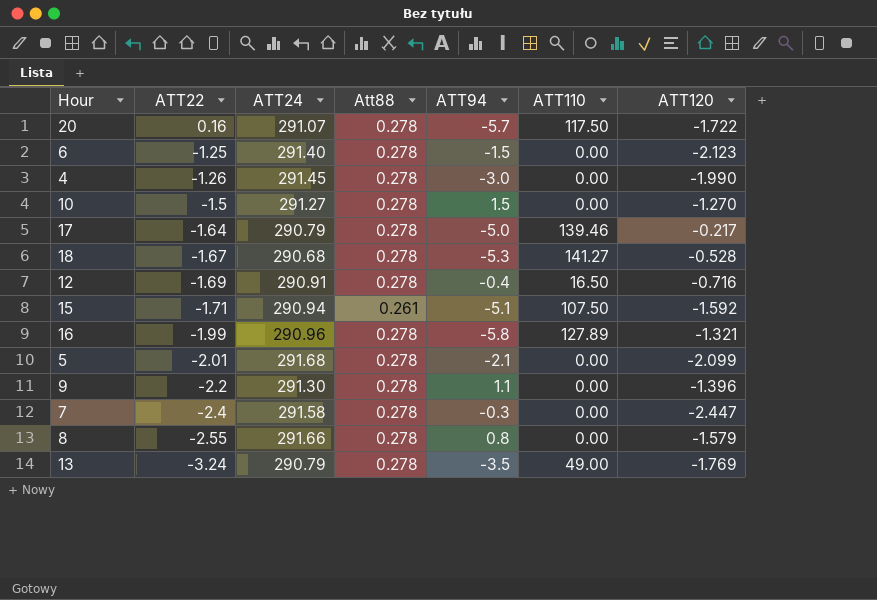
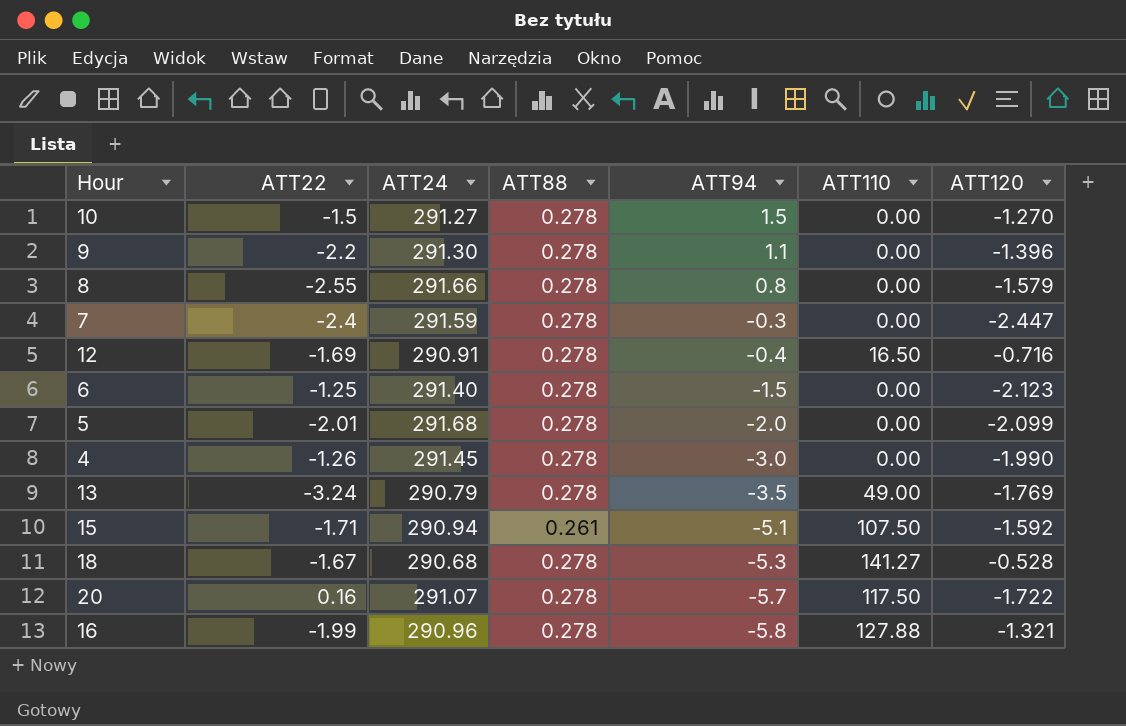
row order: ATT22 descending -> ATT94 descending
column name: Att88 -> ATT88
row 17: -1.64 | 290.79 | 0.278 | -5.0 | 139.46 | -0.217 -> none
7 | ATT24: 291.58 -> 291.59
5 | ATT94: -2.1 -> -2.0
16 | ATT110: 127.89 -> 127.88

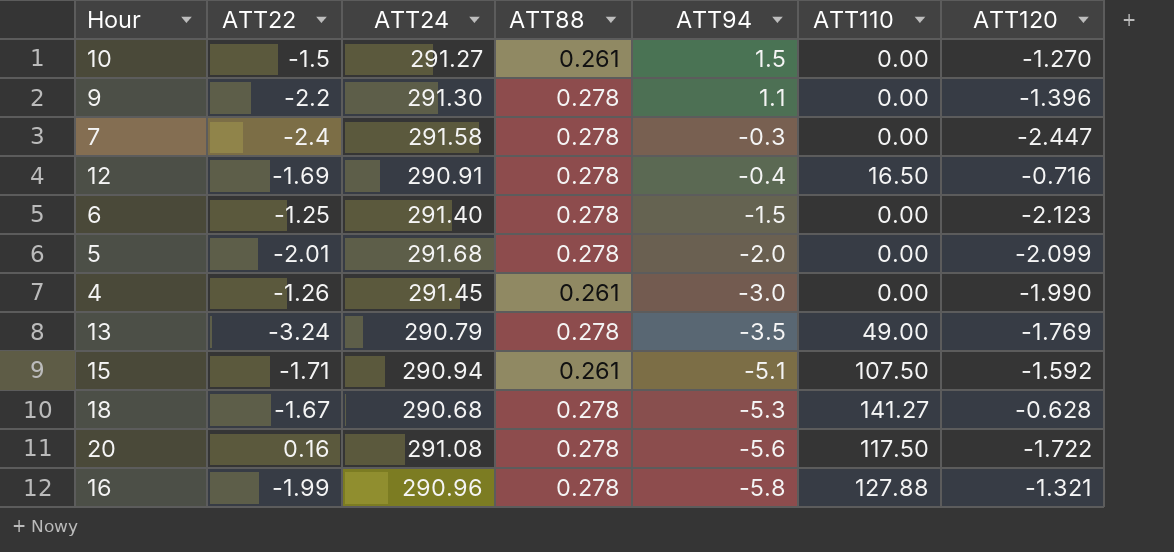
row 8: -2.55 | 291.66 | 0.278 | 0.8 | 0.00 | -1.579 -> none
10 | ATT88: 0.278 -> 0.261
7 | ATT24: 291.59 -> 291.58
4 | ATT88: 0.278 -> 0.261
18 | ATT120: -0.528 -> -0.628
20 | ATT24: 291.07 -> 291.08
20 | ATT94: -5.7 -> -5.6

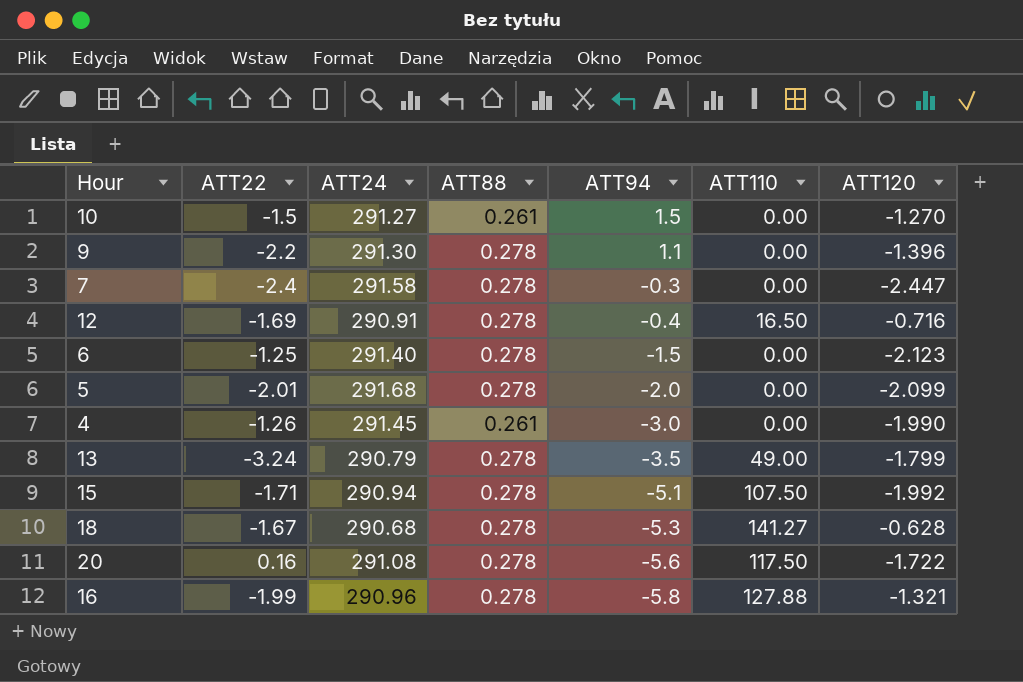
13 | ATT120: -1.769 -> -1.799
15 | ATT88: 0.261 -> 0.278
15 | ATT120: -1.592 -> -1.992

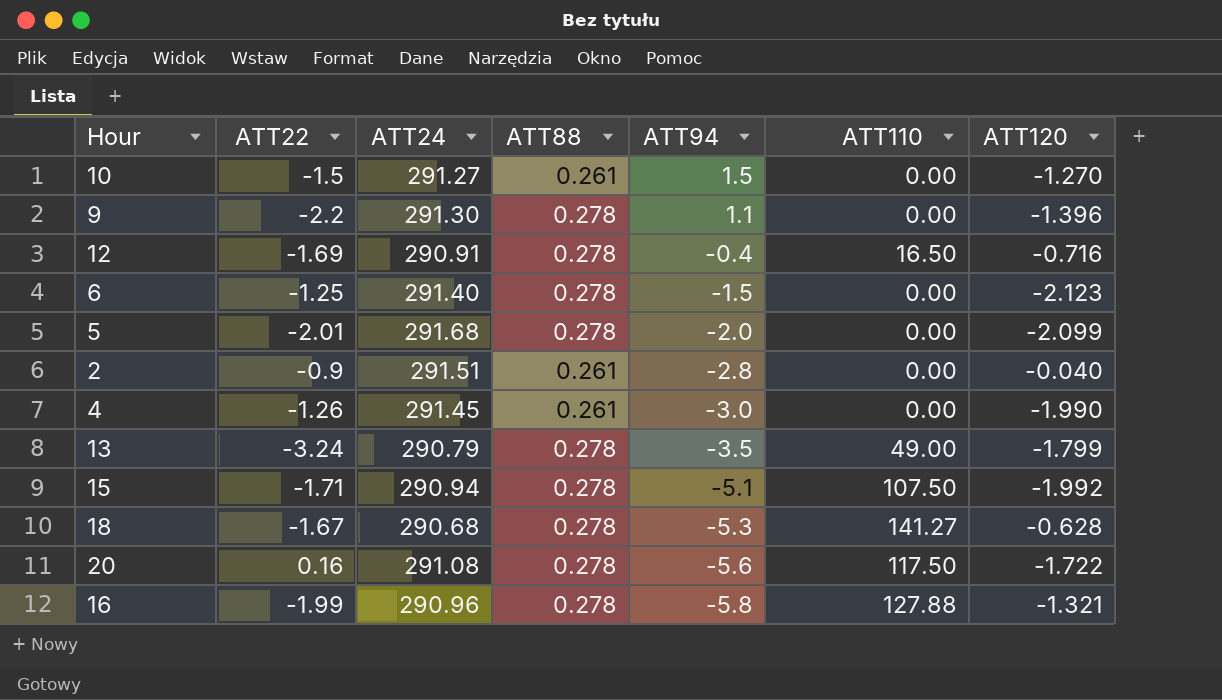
row 7: -2.4 | 291.58 | 0.278 | -0.3 | 0.00 | -2.447 -> none
row 2: none -> -0.9 | 291.51 | 0.261 | -2.8 | 0.00 | -0.040

